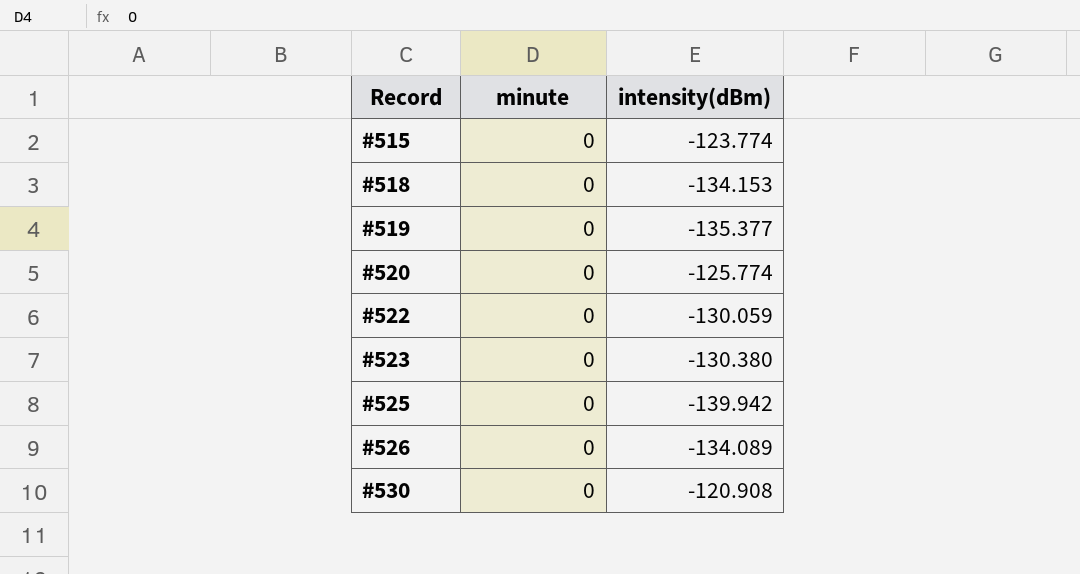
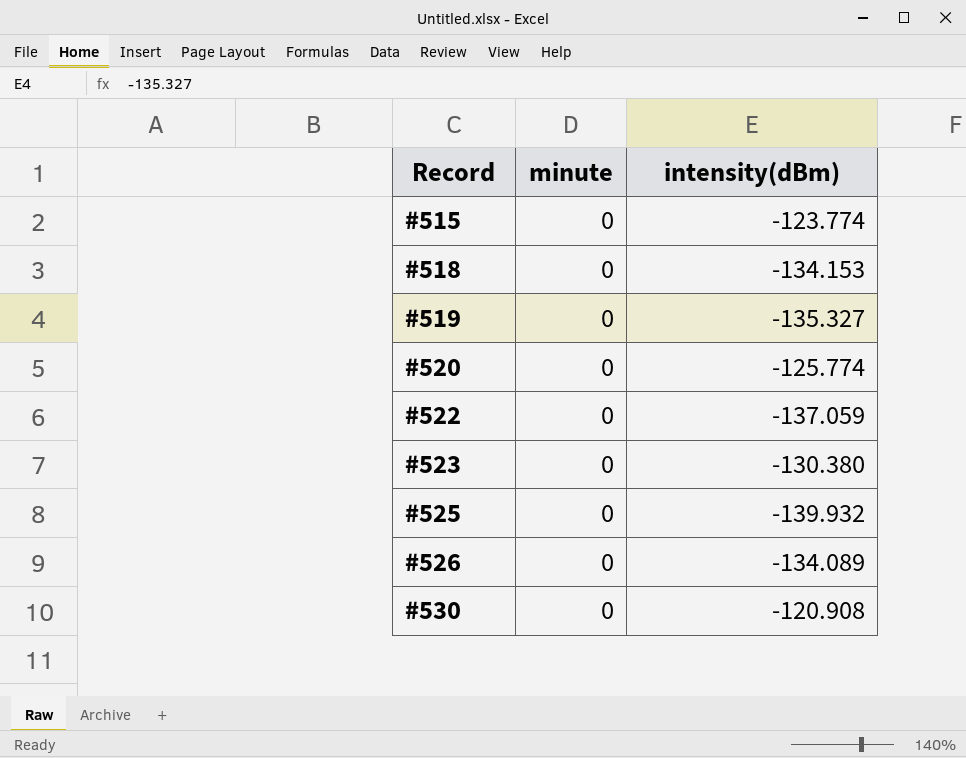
#519 | intensity(dBm): -135.377 -> -135.327
#522 | intensity(dBm): -130.059 -> -137.059
#525 | intensity(dBm): -139.942 -> -139.932

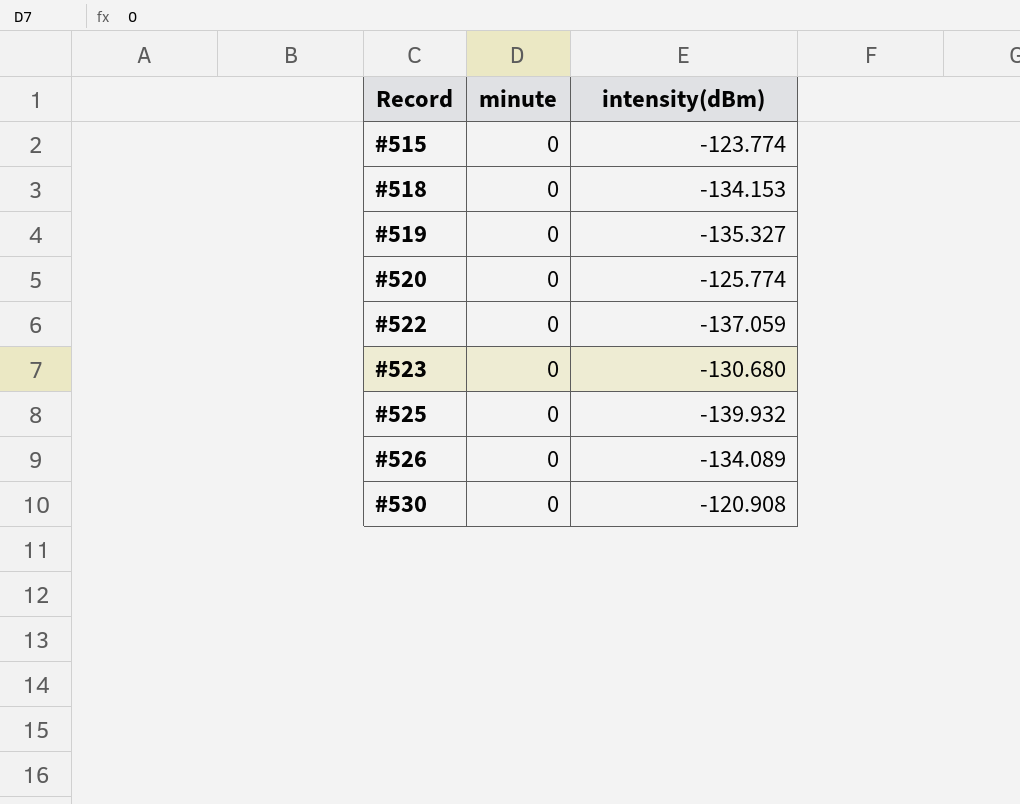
#523 | intensity(dBm): -130.380 -> -130.680

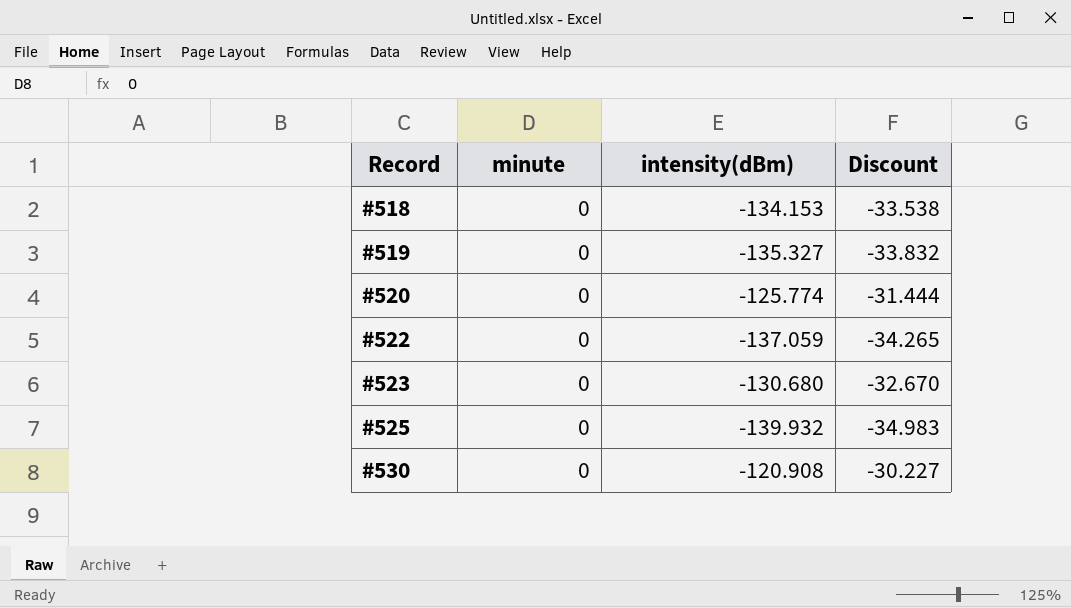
column Discount | formula: none -> [intensity(dBm)] * 0.25
row #515: 0 | -123.774 -> none
row #526: 0 | -134.089 -> none

